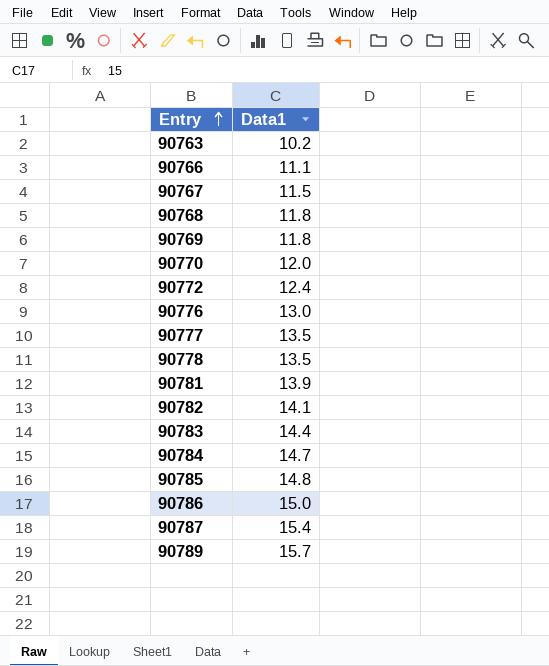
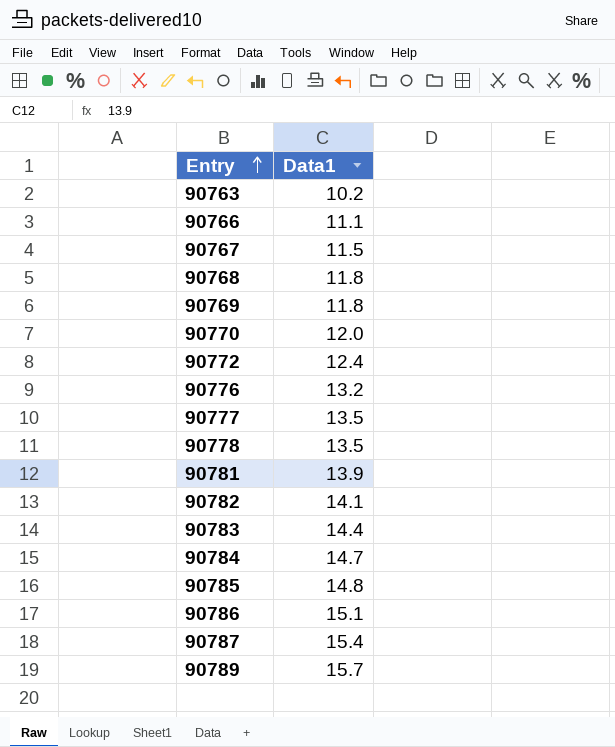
90776 | Data1: 13.0 -> 13.2
90786 | Data1: 15.0 -> 15.1

